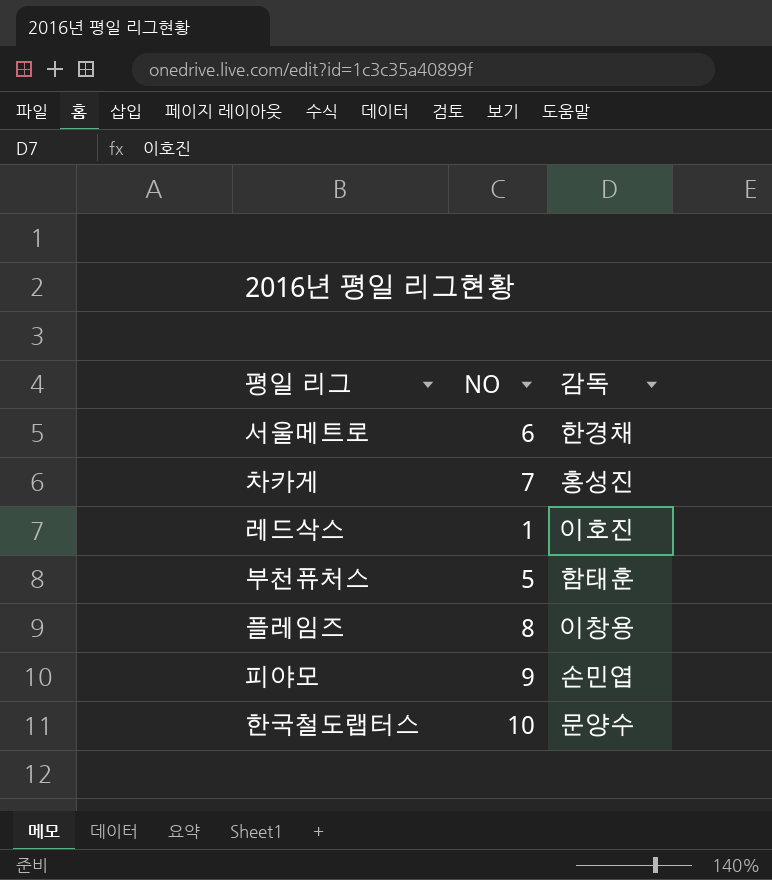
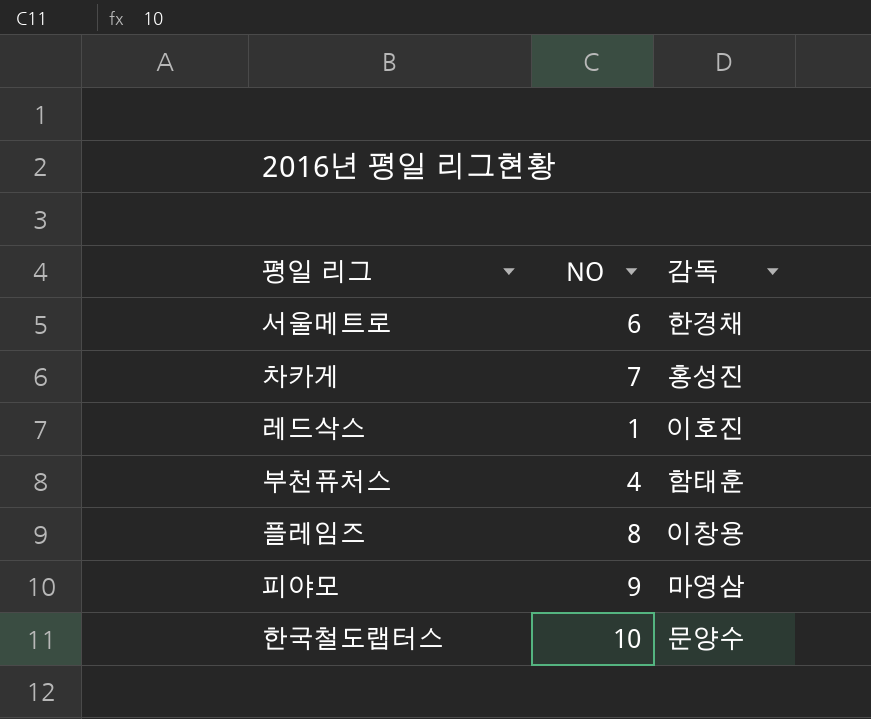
부천퓨처스 | NO: 5 -> 4
피야모 | 감독: 손민엽 -> 마영삼

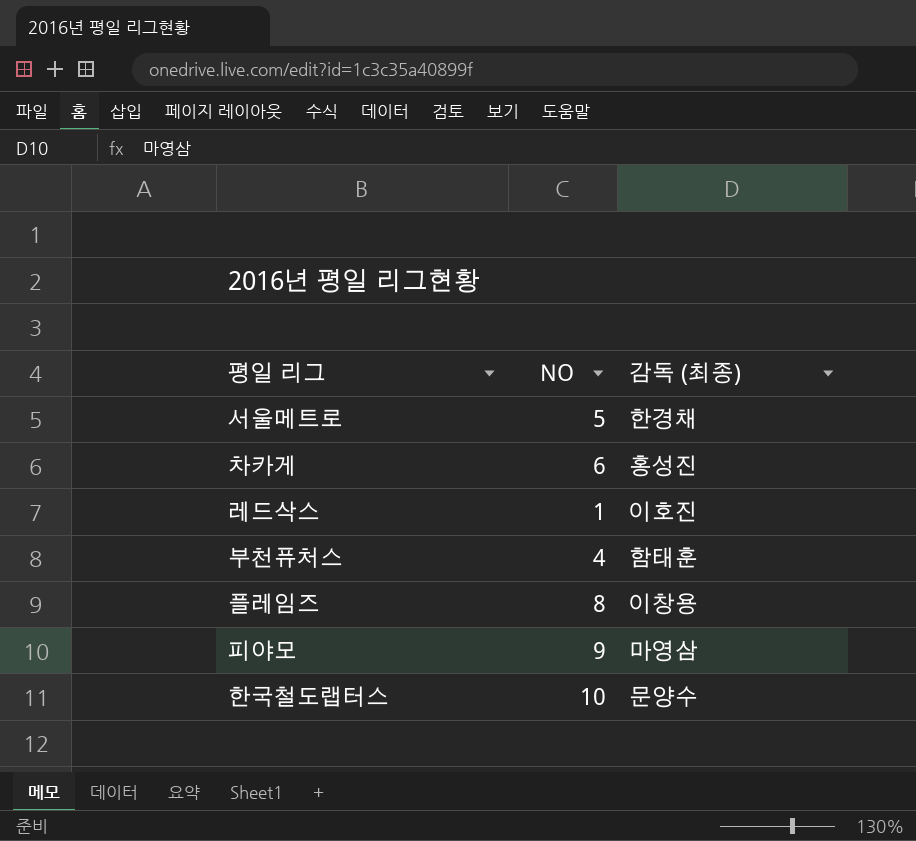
column name: 감독 -> 감독 (최종)
서울메트로 | NO: 6 -> 5
차카게 | NO: 7 -> 6

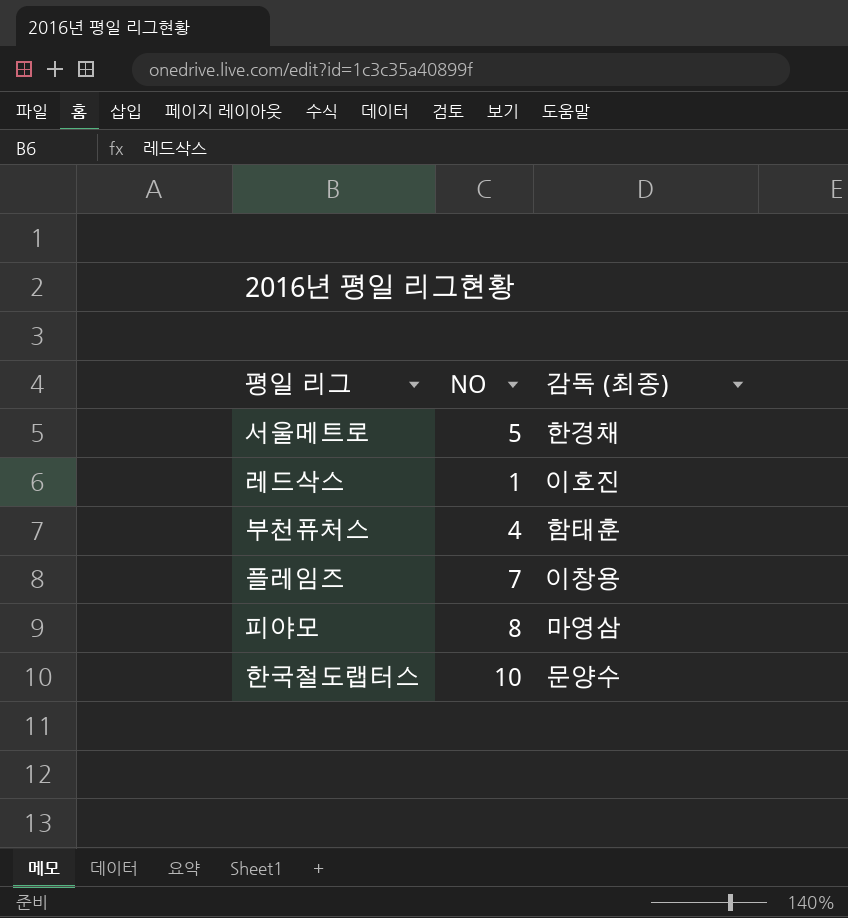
row 차카게: 6 | 홍성진 -> none
플레임즈 | NO: 8 -> 7
피야모 | NO: 9 -> 8

